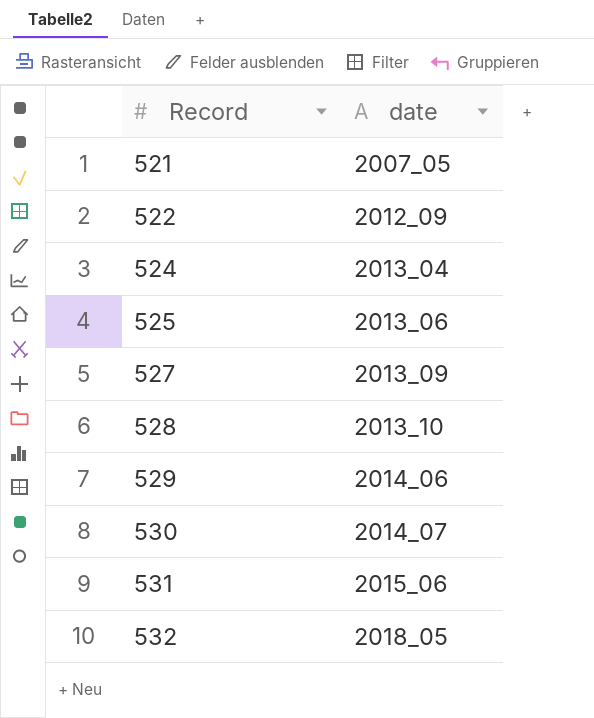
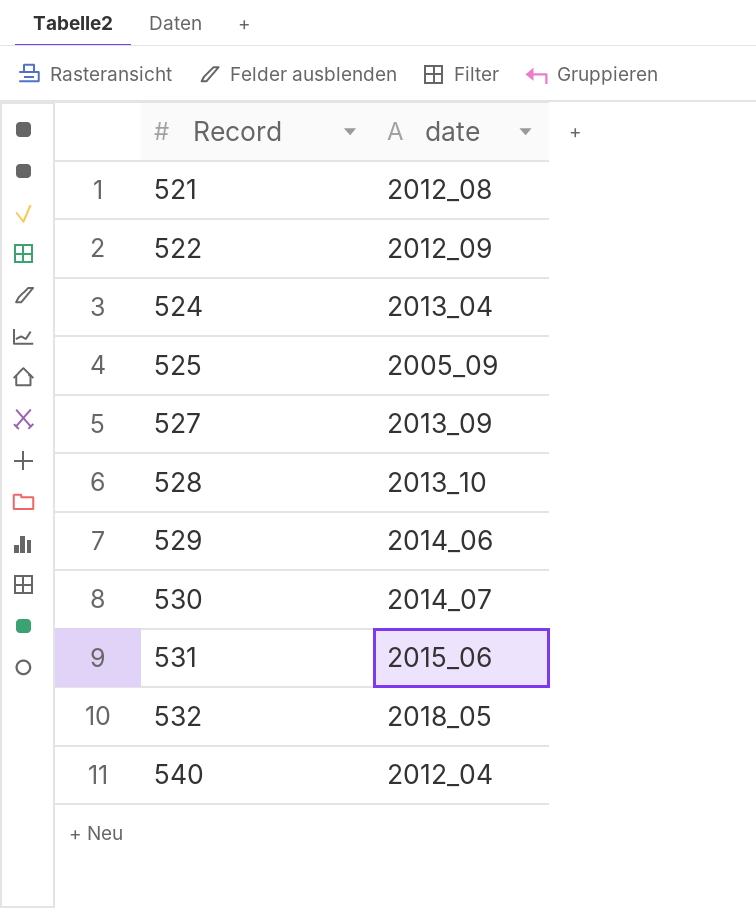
521 | date: 2007_05 -> 2012_08
525 | date: 2013_06 -> 2005_09
row 540: none -> 2012_04

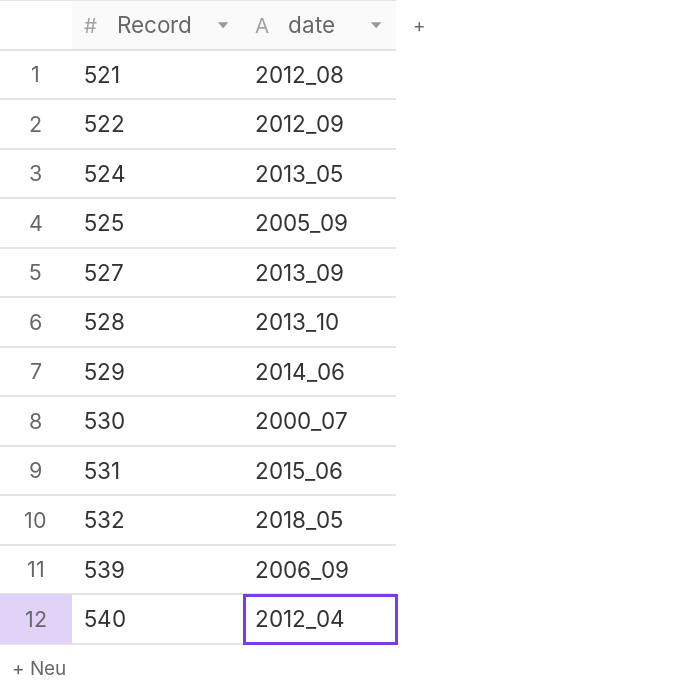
524 | date: 2013_04 -> 2013_05
530 | date: 2014_07 -> 2000_07
row 539: none -> 2006_09

